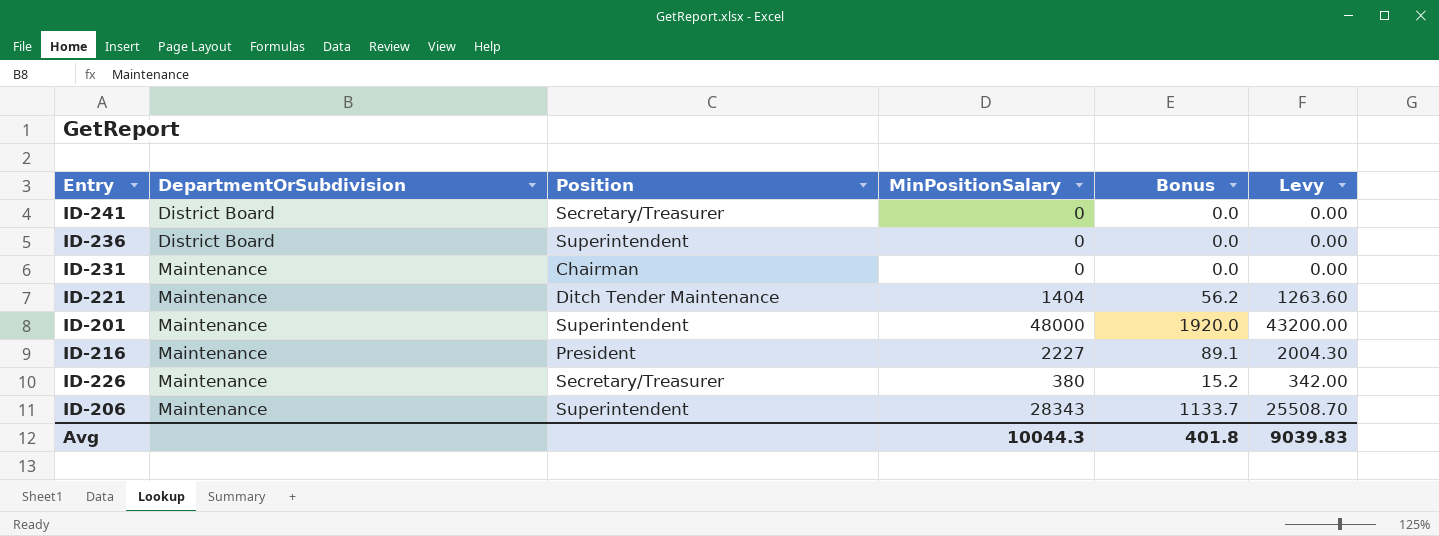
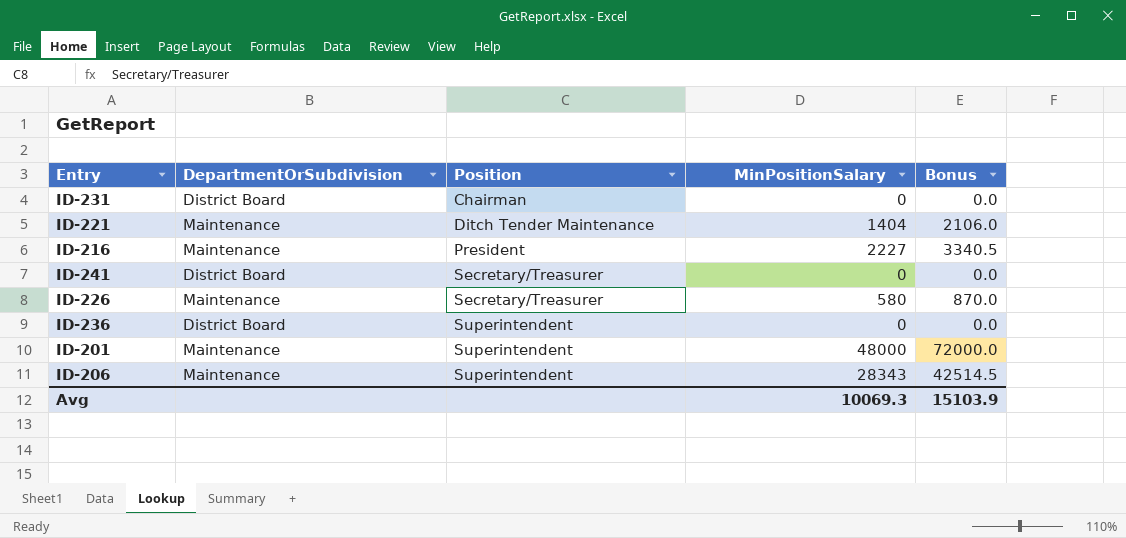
row order: DepartmentOrSubdivision ascending -> Position ascending
column Levy | formula: [MinPositionSalary] * 0.9 -> none
column Bonus | formula: [MinPositionSalary] * 0.04 -> [MinPositionSalary] * 1.5
ID-231 | DepartmentOrSubdivision: Maintenance -> District Board
ID-226 | MinPositionSalary: 380 -> 580
Avg | MinPositionSalary: 10044.3 -> 10069.3
Avg | Bonus: 401.8 -> 15103.9

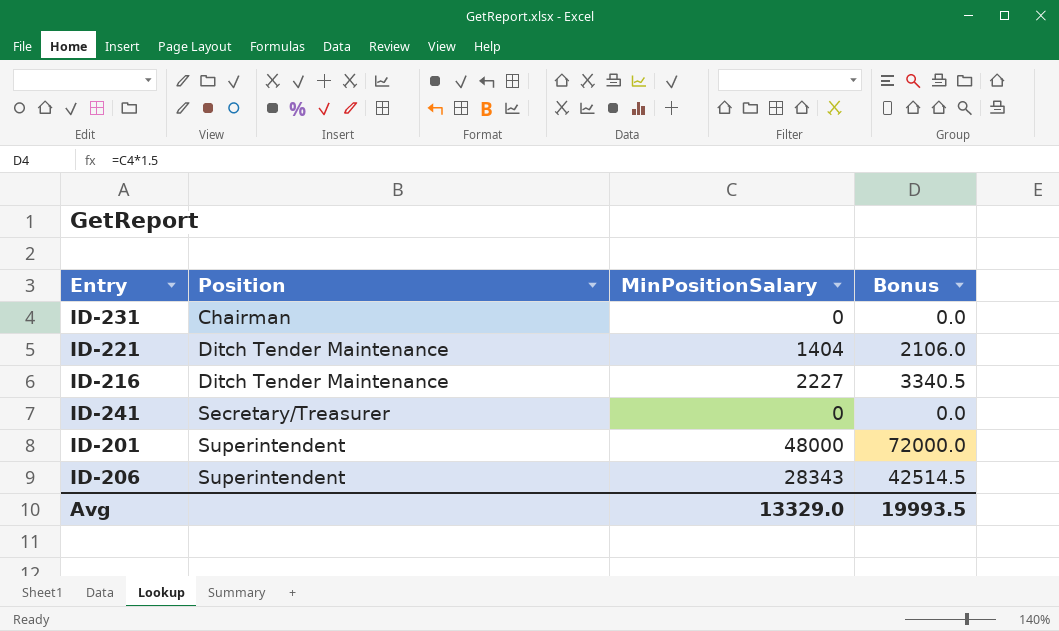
column DepartmentOrSubdivision | position: 2 -> none
row ID-226: Maintenance | Secretary/Treasurer | 580 | 870.0 -> none
row ID-236: District Board | Superintendent | 0 | 0.0 -> none
ID-216 | Position: President -> Ditch Tender Maintenance
Avg | MinPositionSalary: 10069.3 -> 13329.0
Avg | Bonus: 15103.9 -> 19993.5

